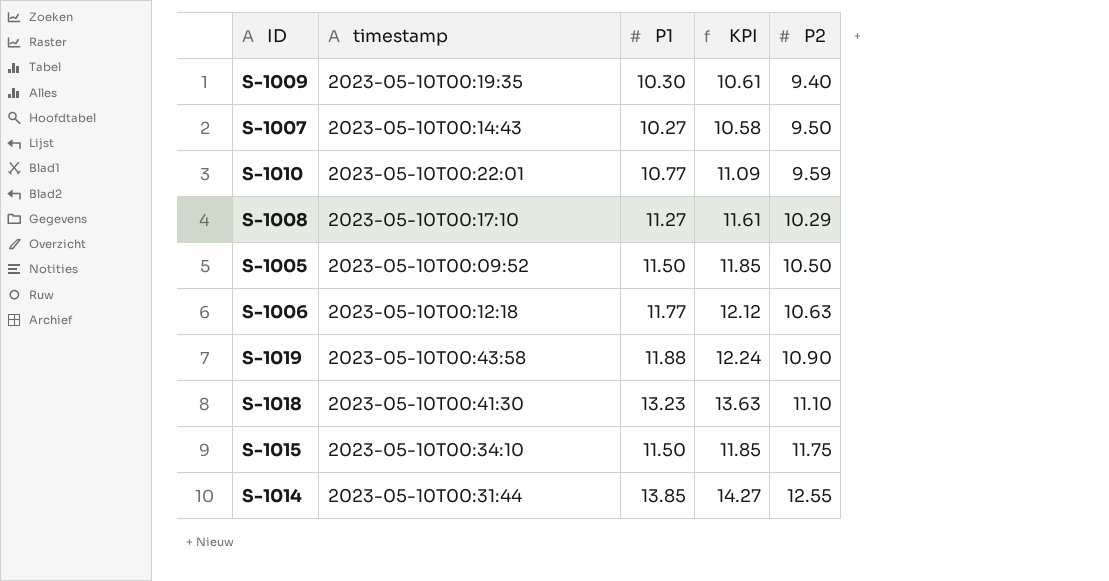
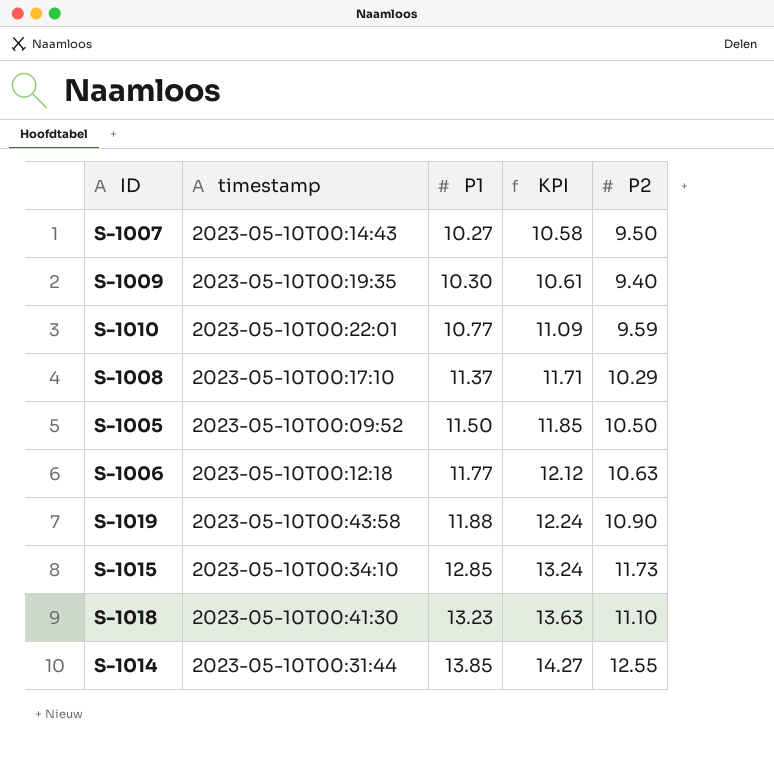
row order: P2 ascending -> P1 ascending
S-1008 | P1: 11.27 -> 11.37
S-1008 | KPI: 11.61 -> 11.71
S-1015 | P1: 11.50 -> 12.85
S-1015 | KPI: 11.85 -> 13.24
S-1015 | P2: 11.75 -> 11.73

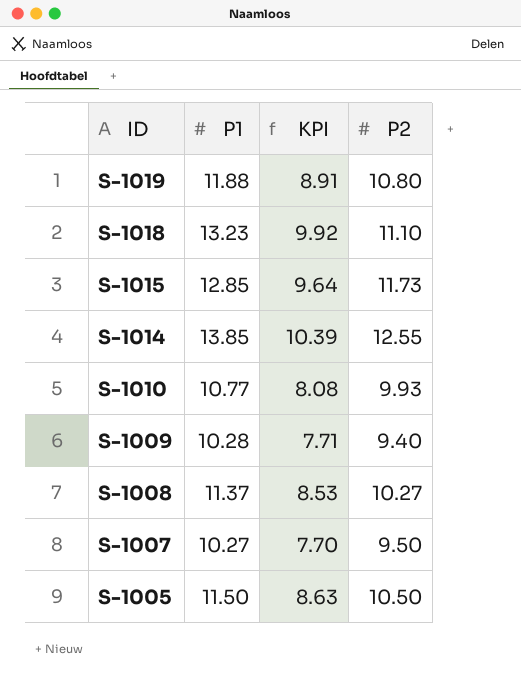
row order: P1 ascending -> ID descending
column timestamp | position: 2 -> none
column KPI | formula: [P1] * 1.03 -> [P1] * 0.75
row S-1006: 2023-05-10T00:12:18 | 11.77 | 12.12 | 10.63 -> none
S-1019 | P2: 10.90 -> 10.80
S-1010 | P2: 9.59 -> 9.93
S-1009 | P1: 10.30 -> 10.28
S-1008 | P2: 10.29 -> 10.27

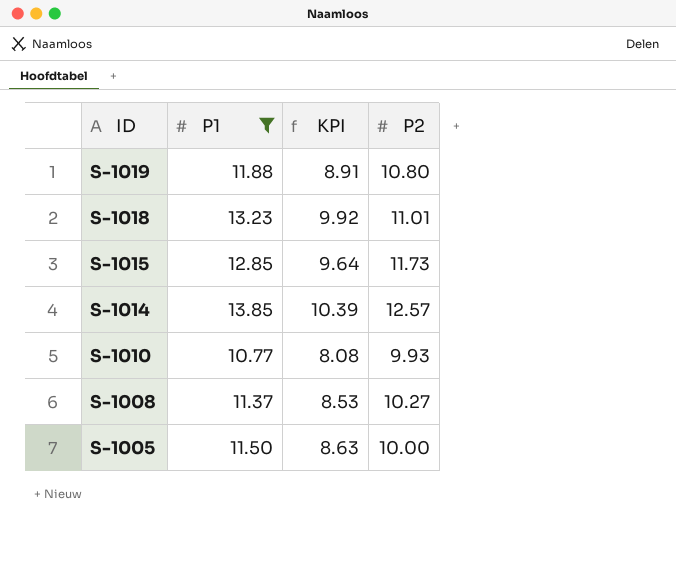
filter: none -> P1 >= 10.77
S-1018 | P2: 11.10 -> 11.01
S-1014 | P2: 12.55 -> 12.57
S-1005 | P2: 10.50 -> 10.00

